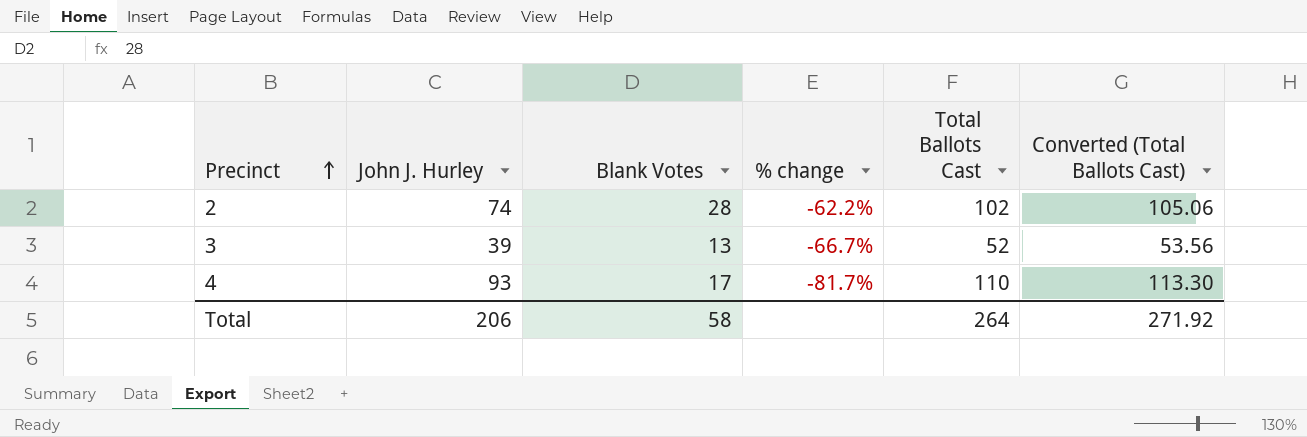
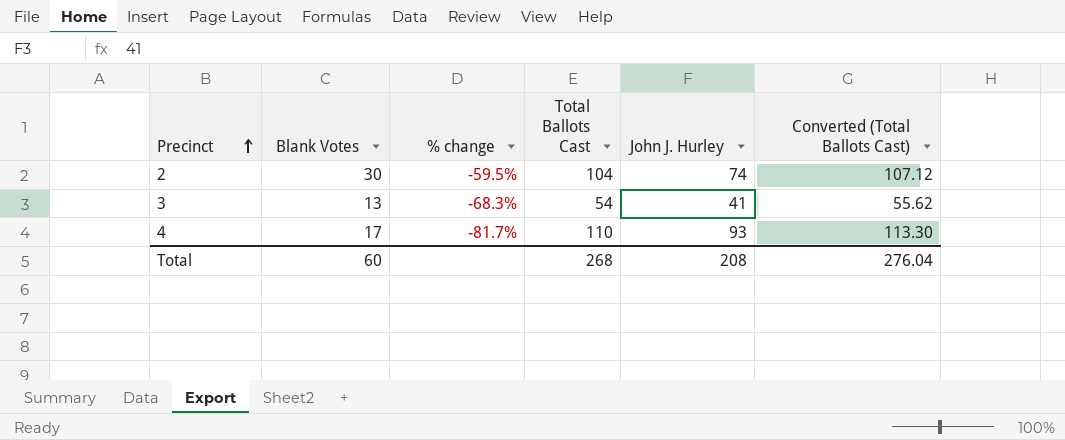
column John J. Hurley | position: 2 -> 5
2 | Blank Votes: 28 -> 30
2 | % change: -62.2% -> -59.5%
2 | Total Ballots Cast: 102 -> 104
2 | Converted (Total Ballots Cast): 105.06 -> 107.12
3 | % change: -66.7% -> -68.3%
3 | Total Ballots Cast: 52 -> 54
3 | John J. Hurley: 39 -> 41
3 | Converted (Total Ballots Cast): 53.56 -> 55.62
Total | Blank Votes: 58 -> 60
Total | Total Ballots Cast: 264 -> 268
Total | John J. Hurley: 206 -> 208
Total | Converted (Total Ballots Cast): 271.92 -> 276.04

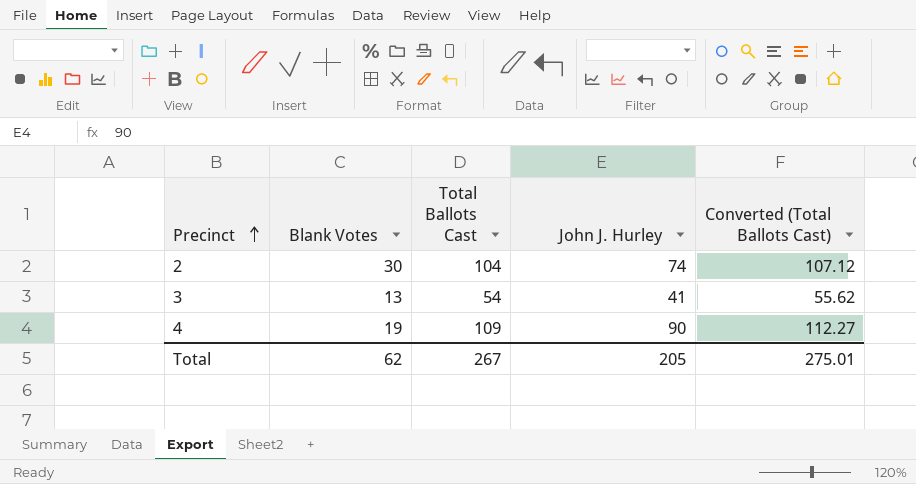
column % change | formula: ([Blank Votes] - [John J. Hurley]) / [John J. Hurley] -> none
4 | Blank Votes: 17 -> 19
4 | Total Ballots Cast: 110 -> 109
4 | John J. Hurley: 93 -> 90
4 | Converted (Total Ballots Cast): 113.30 -> 112.27
Total | Blank Votes: 60 -> 62
Total | Total Ballots Cast: 268 -> 267
Total | John J. Hurley: 208 -> 205
Total | Converted (Total Ballots Cast): 276.04 -> 275.01

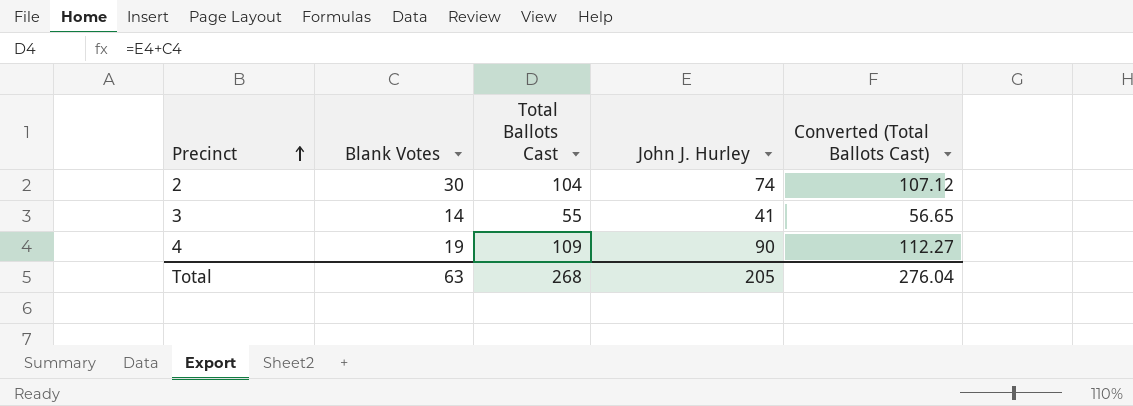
3 | Blank Votes: 13 -> 14
3 | Total Ballots Cast: 54 -> 55
3 | Converted (Total Ballots Cast): 55.62 -> 56.65
Total | Blank Votes: 62 -> 63
Total | Total Ballots Cast: 267 -> 268
Total | Converted (Total Ballots Cast): 275.01 -> 276.04

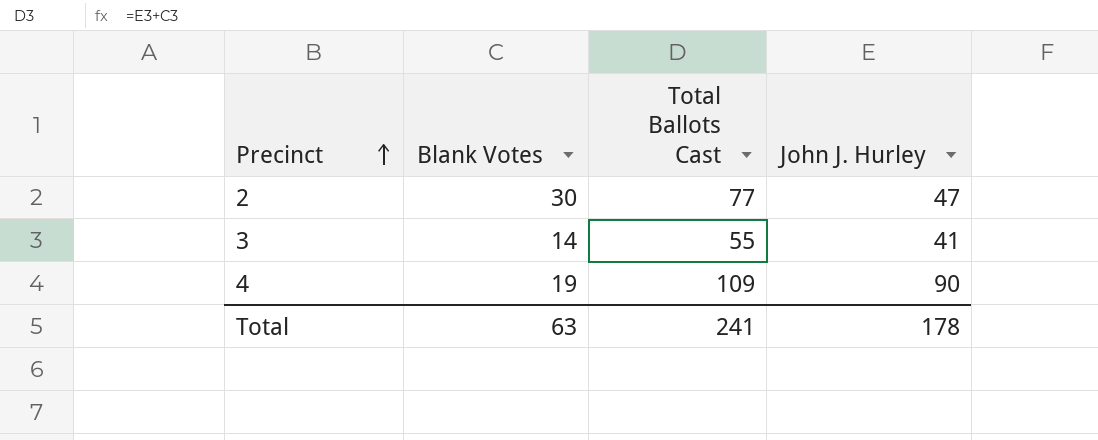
column Converted (Total Ballots Cast) | formula: [Total Ballots Cast] * 1.03 -> none
2 | Total Ballots Cast: 104 -> 77
2 | John J. Hurley: 74 -> 47
Total | Total Ballots Cast: 268 -> 241
Total | John J. Hurley: 205 -> 178

